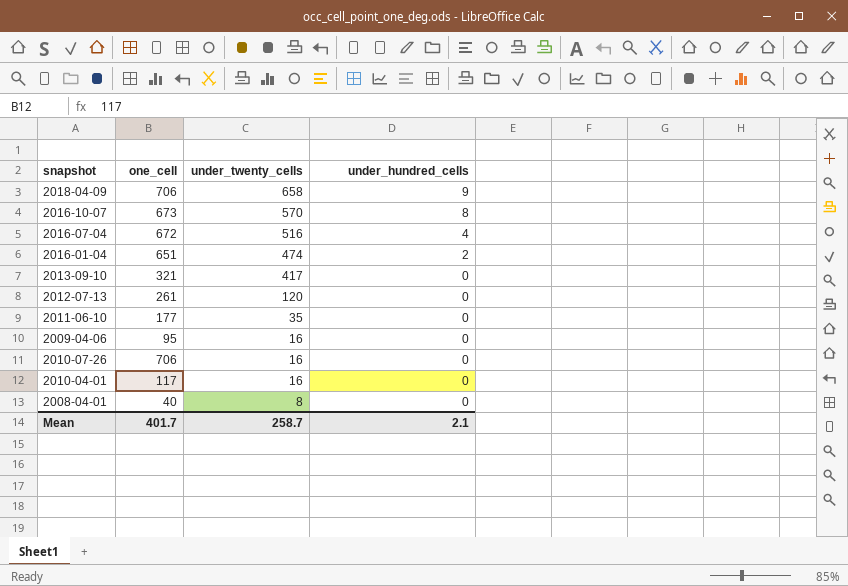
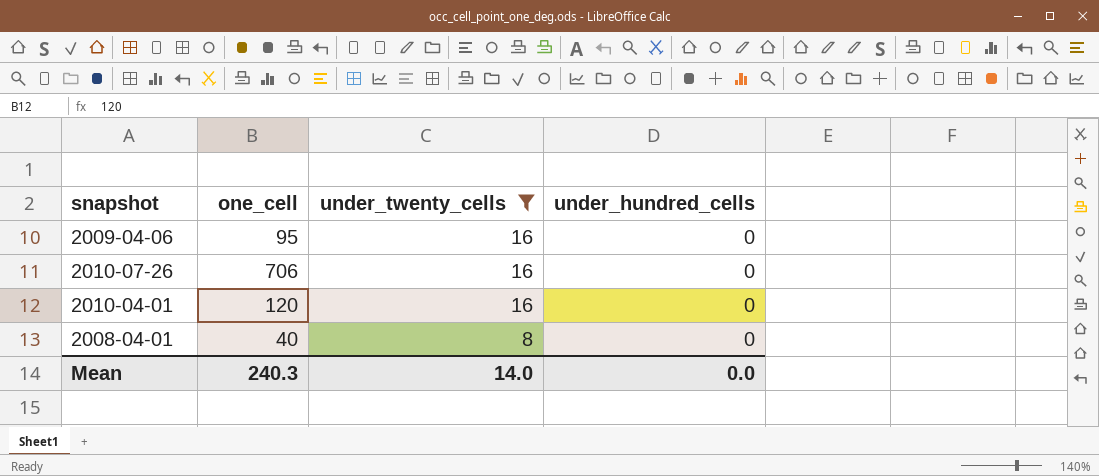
filter: none -> under_twenty_cells <= 16
2010-04-01 | one_cell: 117 -> 120
Mean | one_cell: 401.7 -> 240.3
Mean | under_twenty_cells: 258.7 -> 14.0
Mean | under_hundred_cells: 2.1 -> 0.0

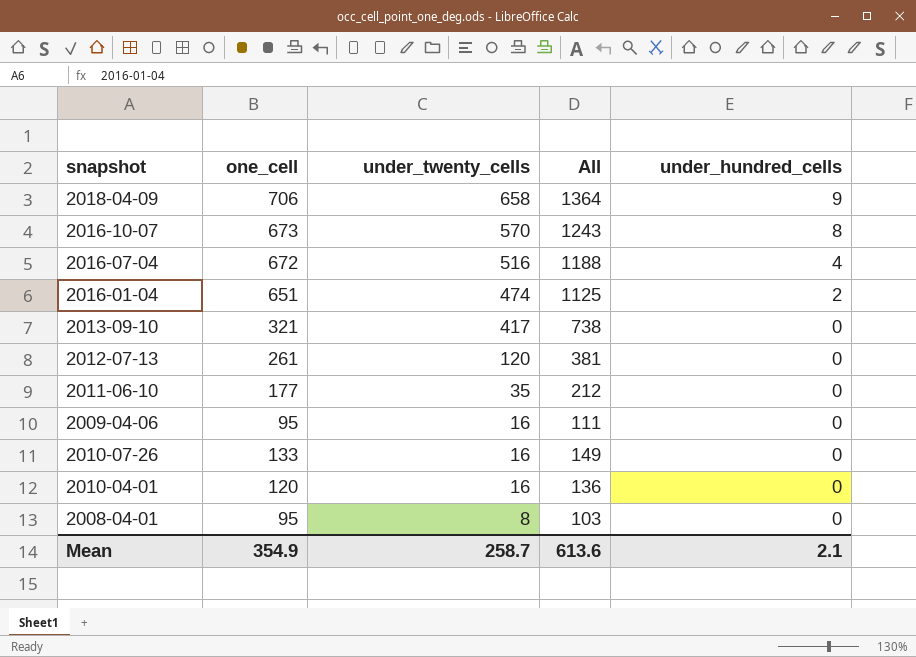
filter: under_twenty_cells <= 16 -> none
column All | formula: none -> [one_cell] + [under_twenty_cells]
2010-07-26 | one_cell: 706 -> 133
2008-04-01 | one_cell: 40 -> 95
Mean | one_cell: 240.3 -> 354.9
Mean | under_twenty_cells: 14.0 -> 258.7
Mean | under_hundred_cells: 0.0 -> 2.1

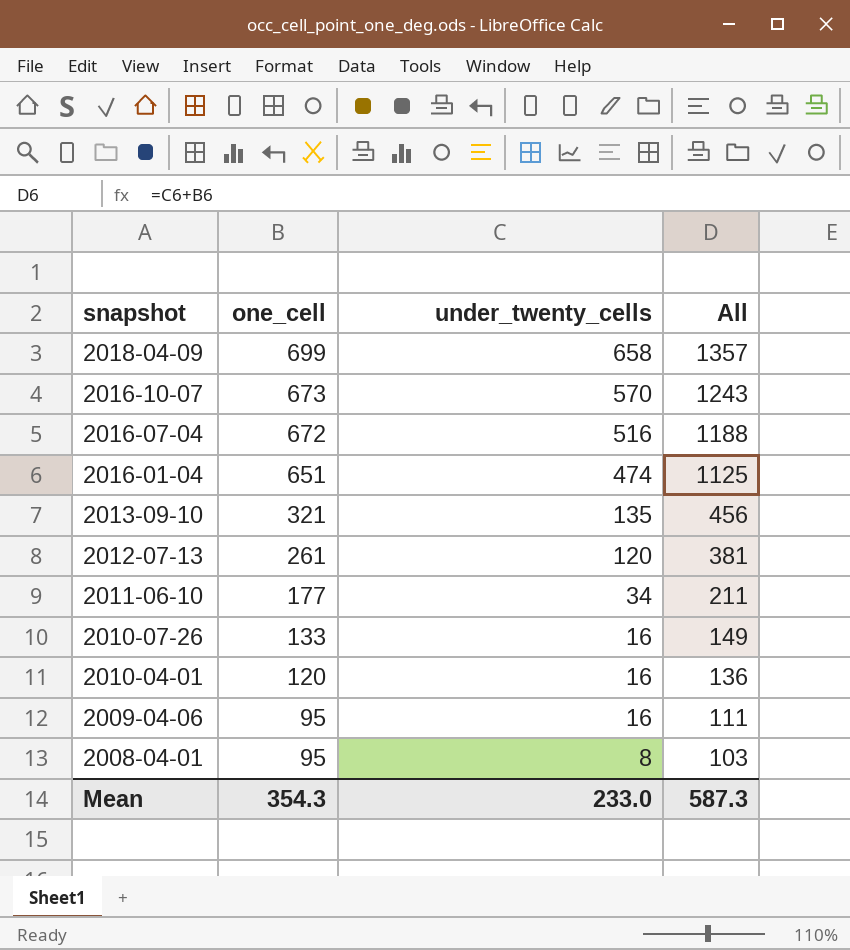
row order: under_twenty_cells descending -> snapshot descending
column under_hundred_cells | position: 5 -> none
2018-04-09 | one_cell: 706 -> 699
2018-04-09 | All: 1364 -> 1357
2013-09-10 | under_twenty_cells: 417 -> 135
2013-09-10 | All: 738 -> 456
2011-06-10 | under_twenty_cells: 35 -> 34
2011-06-10 | All: 212 -> 211
Mean | one_cell: 354.9 -> 354.3
Mean | under_twenty_cells: 258.7 -> 233.0
Mean | All: 613.6 -> 587.3

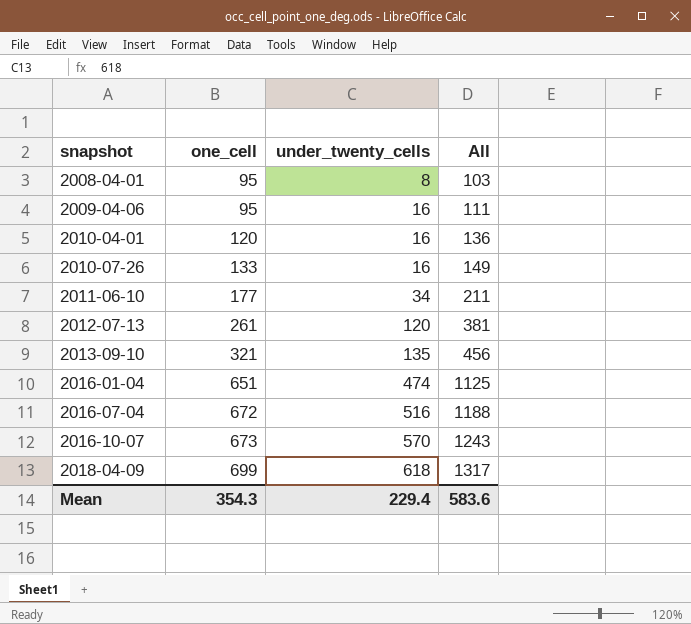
row order: snapshot descending -> snapshot ascending
2018-04-09 | under_twenty_cells: 658 -> 618
2018-04-09 | All: 1357 -> 1317
Mean | under_twenty_cells: 233.0 -> 229.4
Mean | All: 587.3 -> 583.6

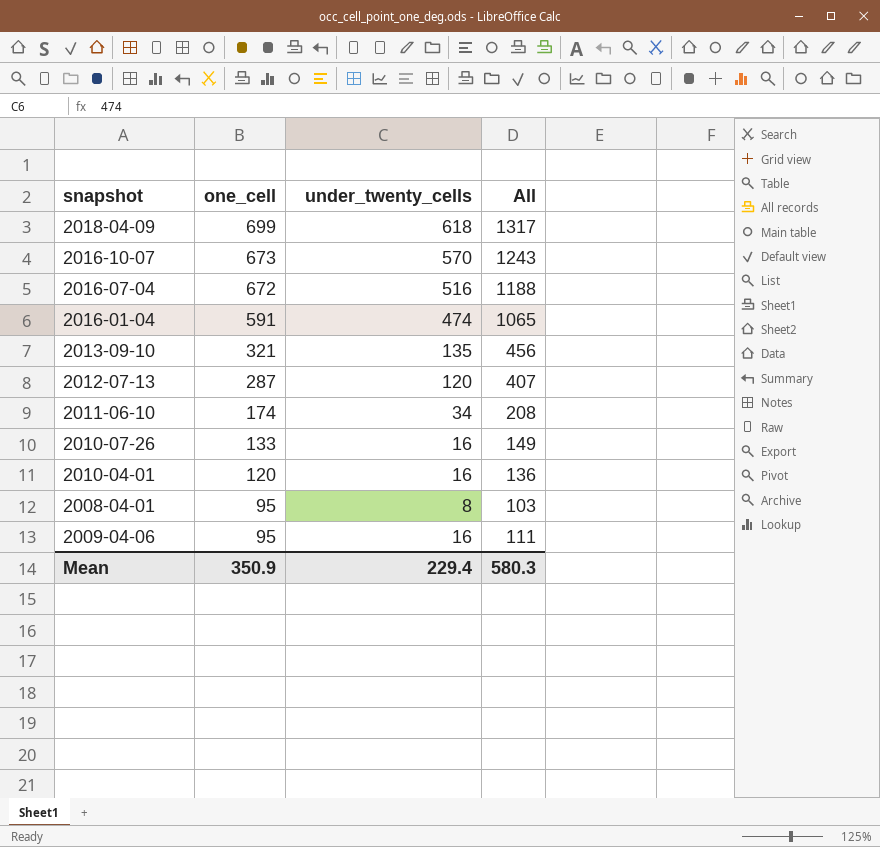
row order: snapshot ascending -> one_cell descending
2016-01-04 | one_cell: 651 -> 591
2016-01-04 | All: 1125 -> 1065
2012-07-13 | one_cell: 261 -> 287
2012-07-13 | All: 381 -> 407
2011-06-10 | one_cell: 177 -> 174
2011-06-10 | All: 211 -> 208
Mean | one_cell: 354.3 -> 350.9
Mean | All: 583.6 -> 580.3

